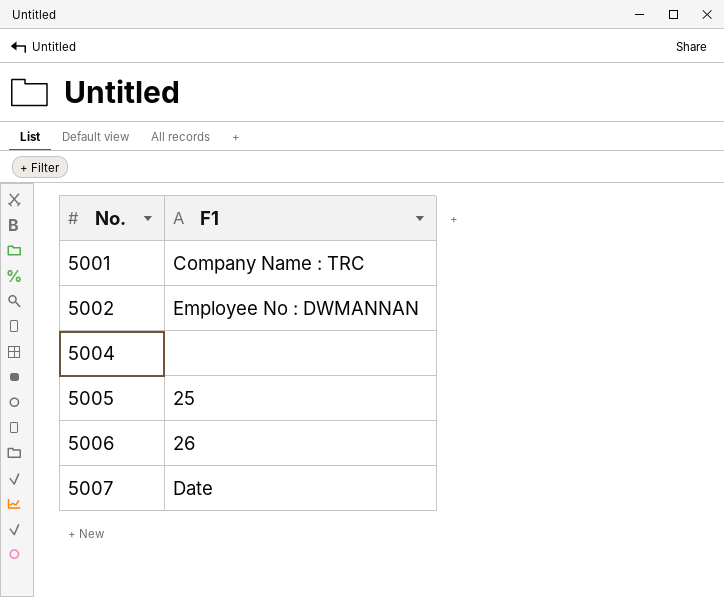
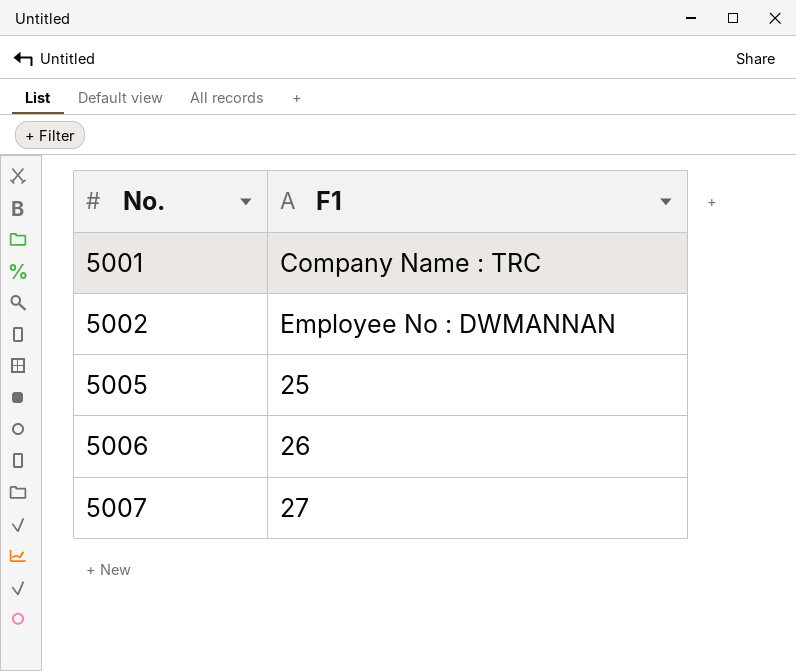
row 5004: none -> none
5007 | F1: Date -> 27

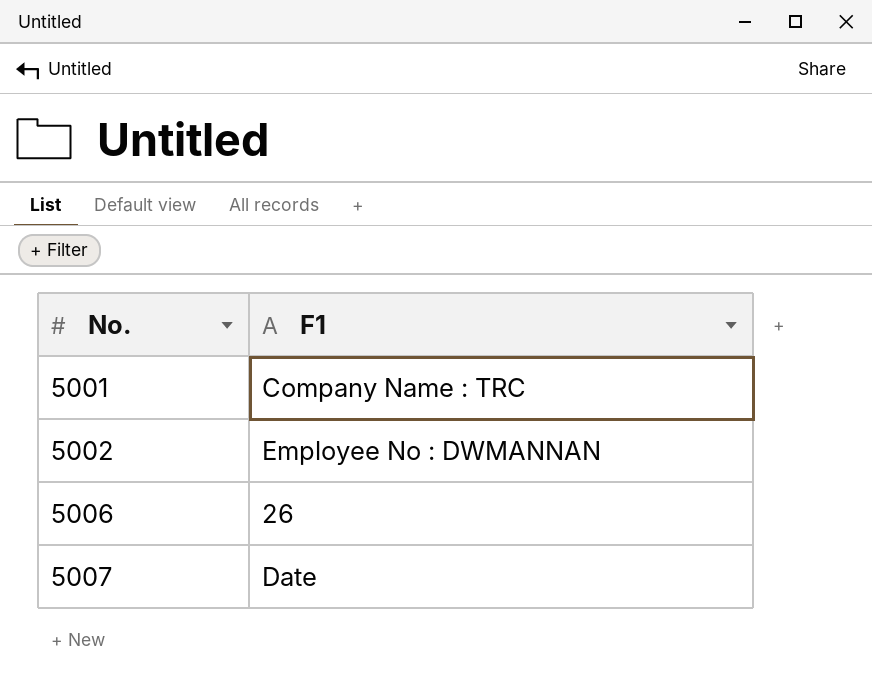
row 5005: 25 -> none
5007 | F1: 27 -> Date

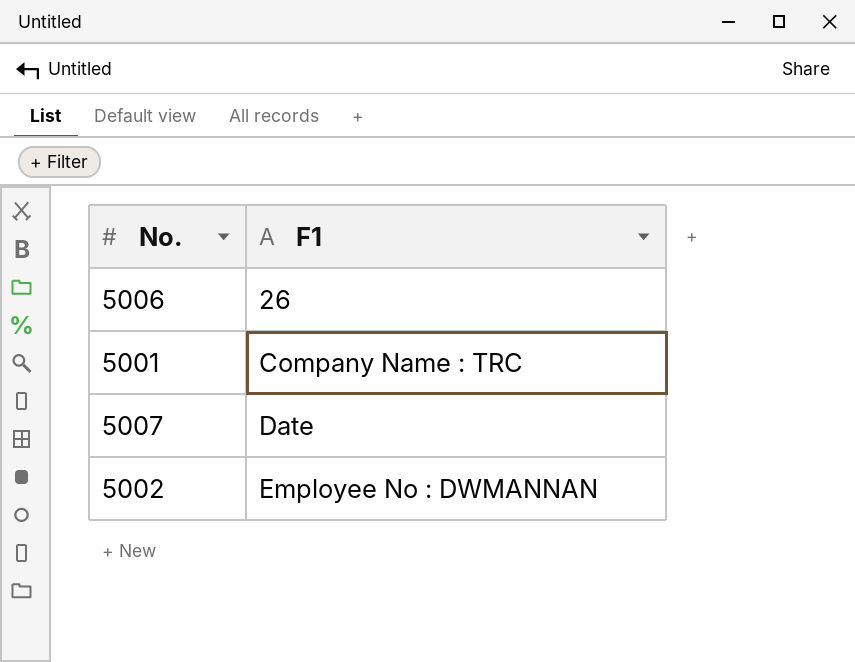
row order: No. ascending -> F1 ascending

